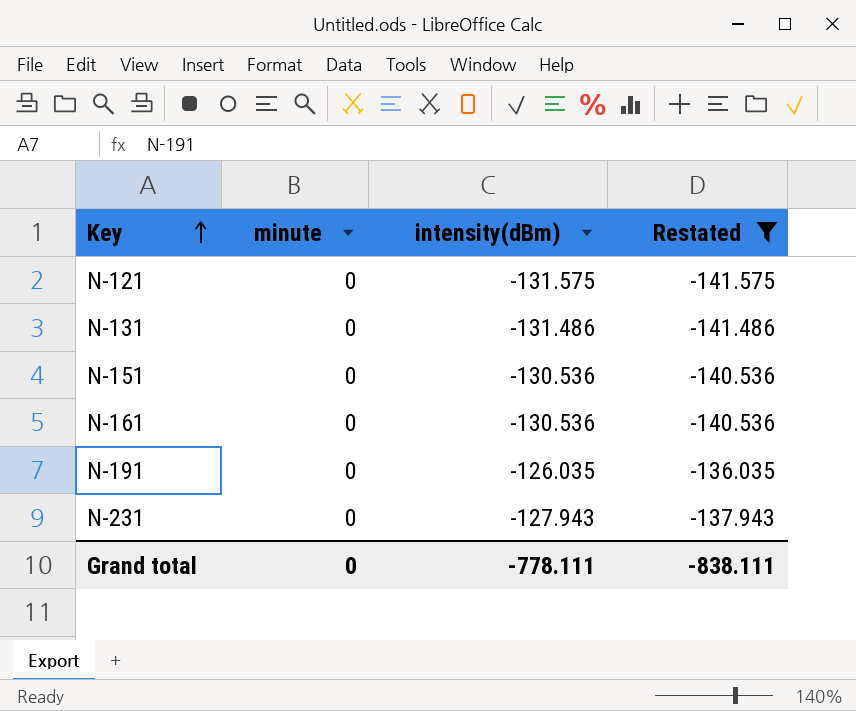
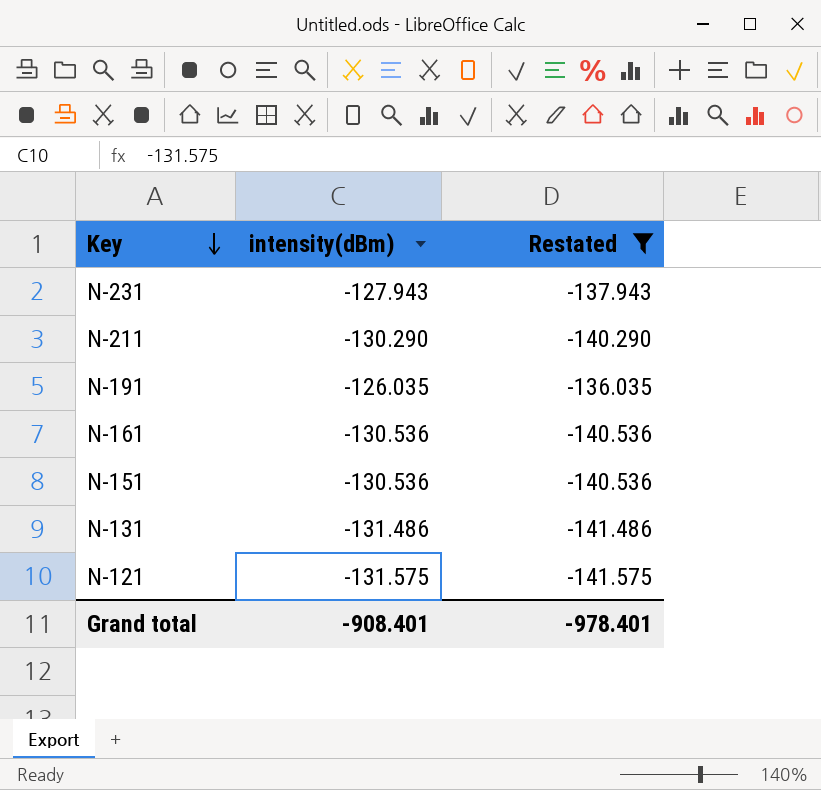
row order: Key ascending -> Key descending
column minute | position: 2 -> none
row N-211: none -> -130.290 | -140.290
Grand total | intensity(dBm): -778.111 -> -908.401
Grand total | Restated: -838.111 -> -978.401

